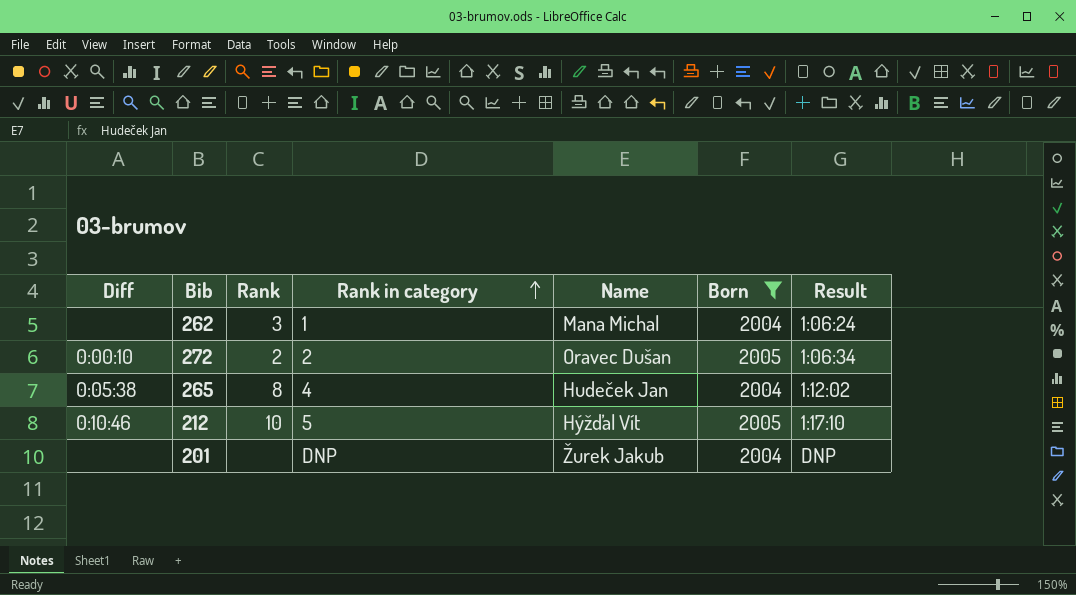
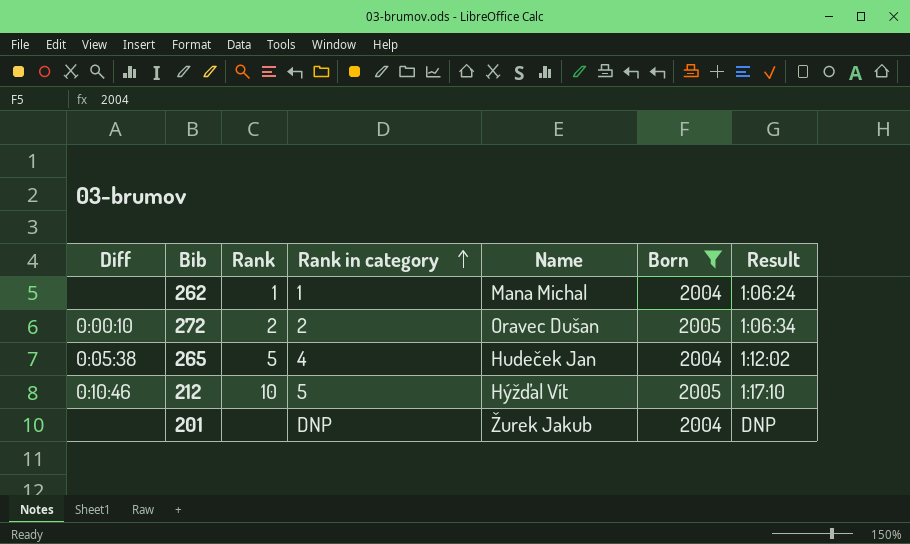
262 | Rank: 3 -> 1
265 | Rank: 8 -> 5

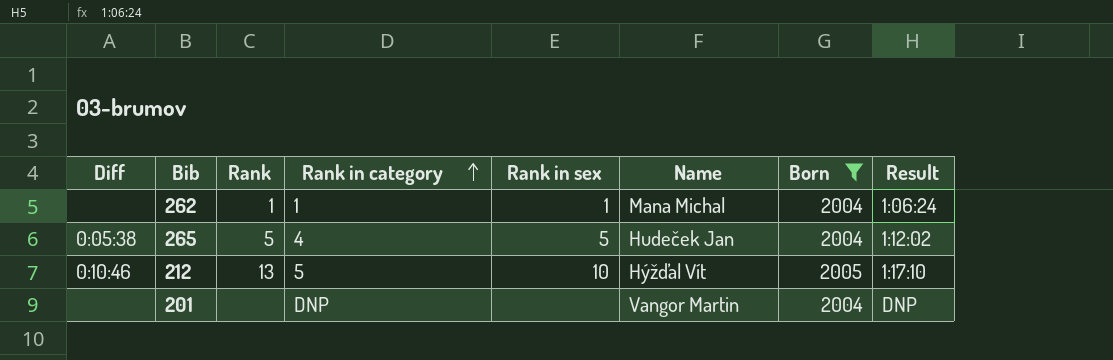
column Rank in sex | position: none -> 5
row 272: 0:00:10 | 2 | 2 | Oravec Dušan | 2005 | 1:06:34 -> none
212 | Rank: 10 -> 13
201 | Name: Žurek Jakub -> Vangor Martin

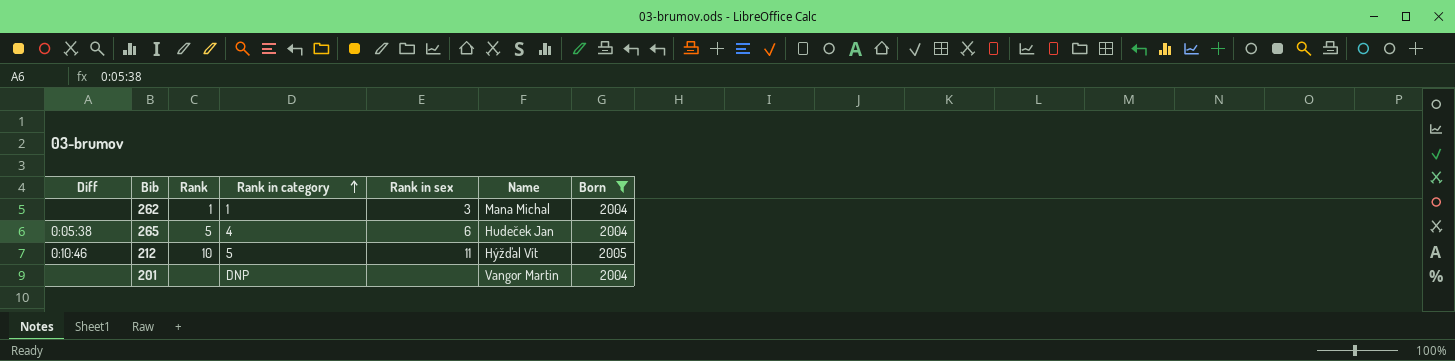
column Result | position: 8 -> none
262 | Rank in sex: 1 -> 3
265 | Rank in sex: 5 -> 6
212 | Rank: 13 -> 10
212 | Rank in sex: 10 -> 11

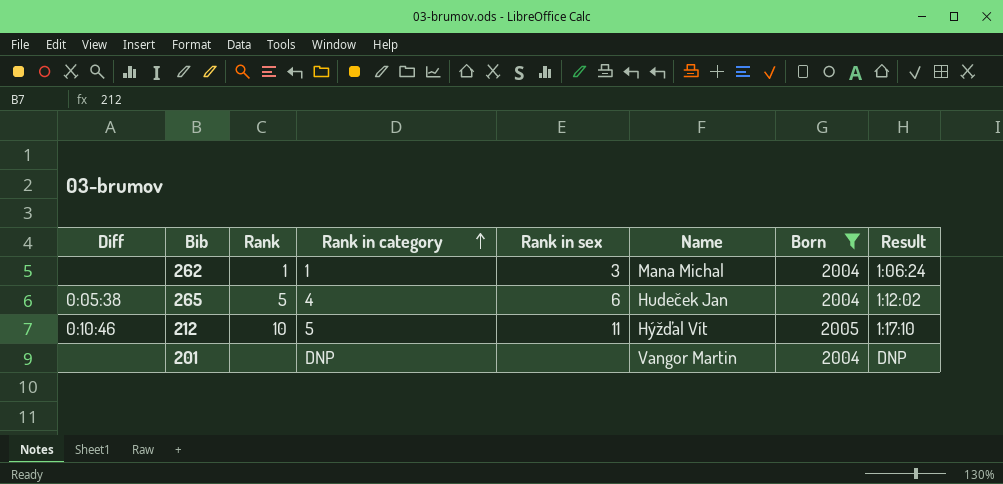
column Result | position: none -> 8

